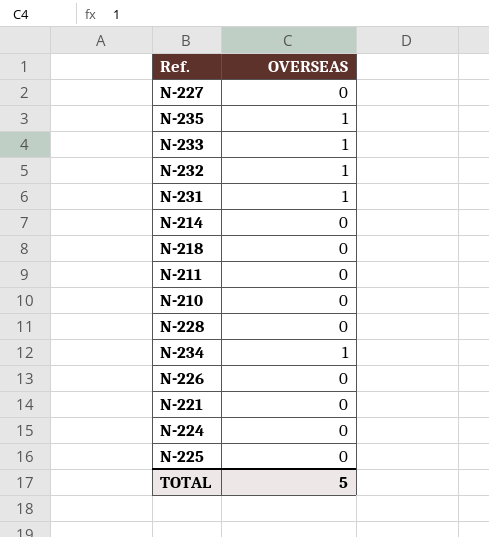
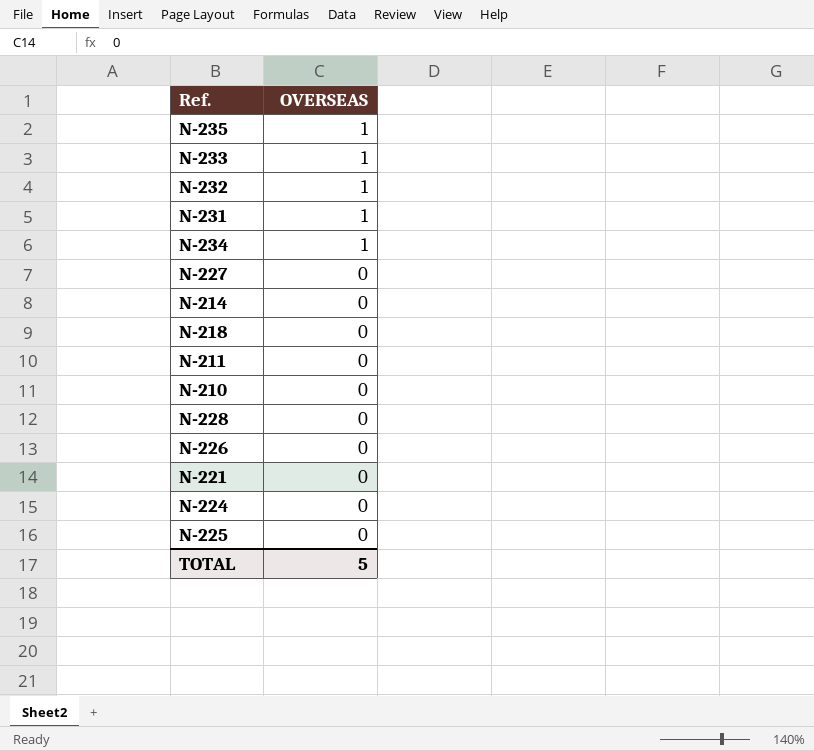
row order: none -> OVERSEAS descending

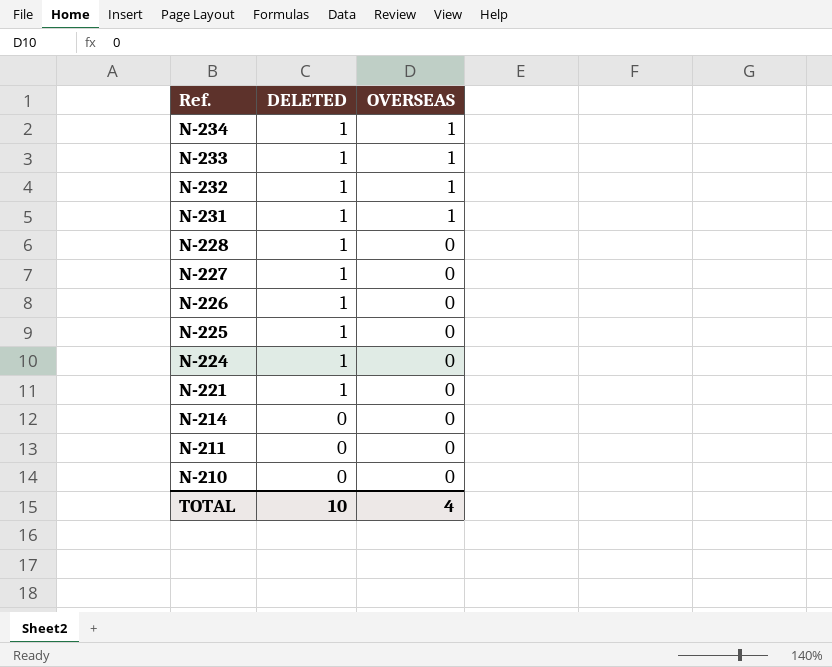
row order: OVERSEAS descending -> Ref. descending
column DELETED | position: none -> 2
row N-235: 1 -> none
row N-218: 0 -> none
TOTAL | OVERSEAS: 5 -> 4

